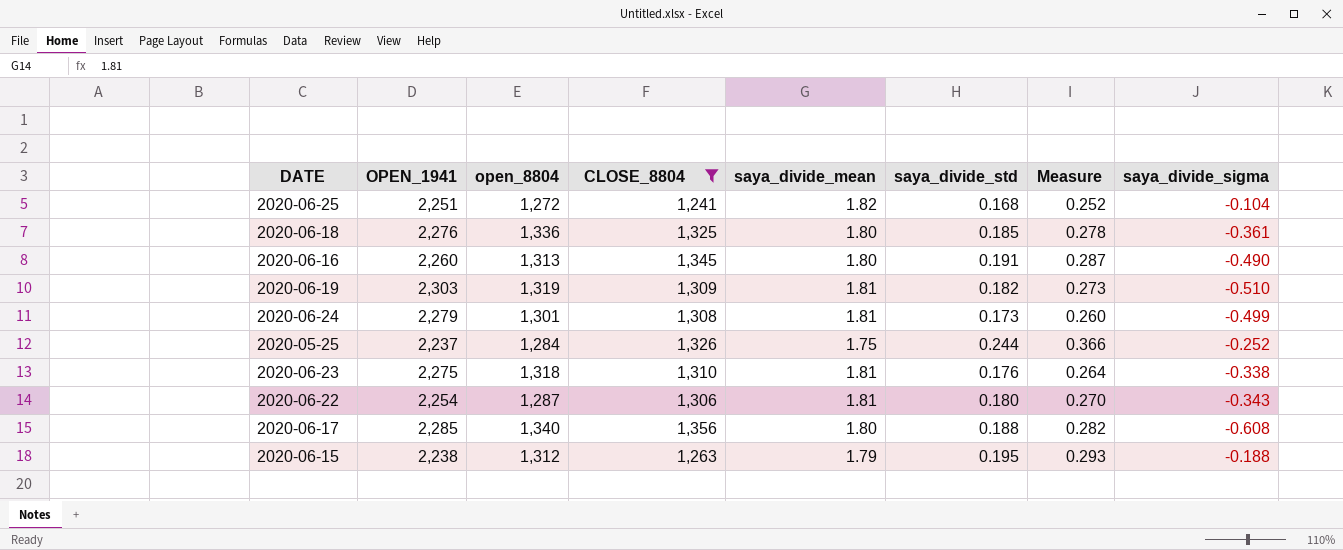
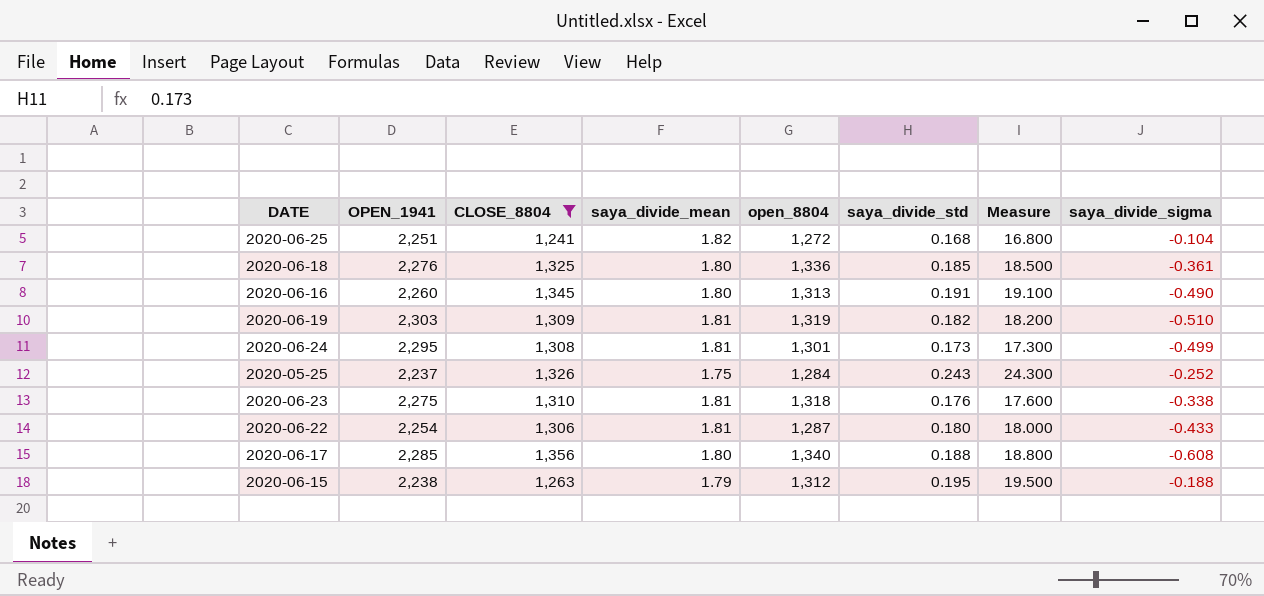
column open_8804 | position: 3 -> 5
column Measure | formula: [saya_divide_std] * 1.5 -> [saya_divide_std] * 100
2020-06-24 | OPEN_1941: 2,279 -> 2,295
2020-05-25 | saya_divide_std: 0.244 -> 0.243
2020-06-22 | saya_divide_sigma: -0.343 -> -0.433

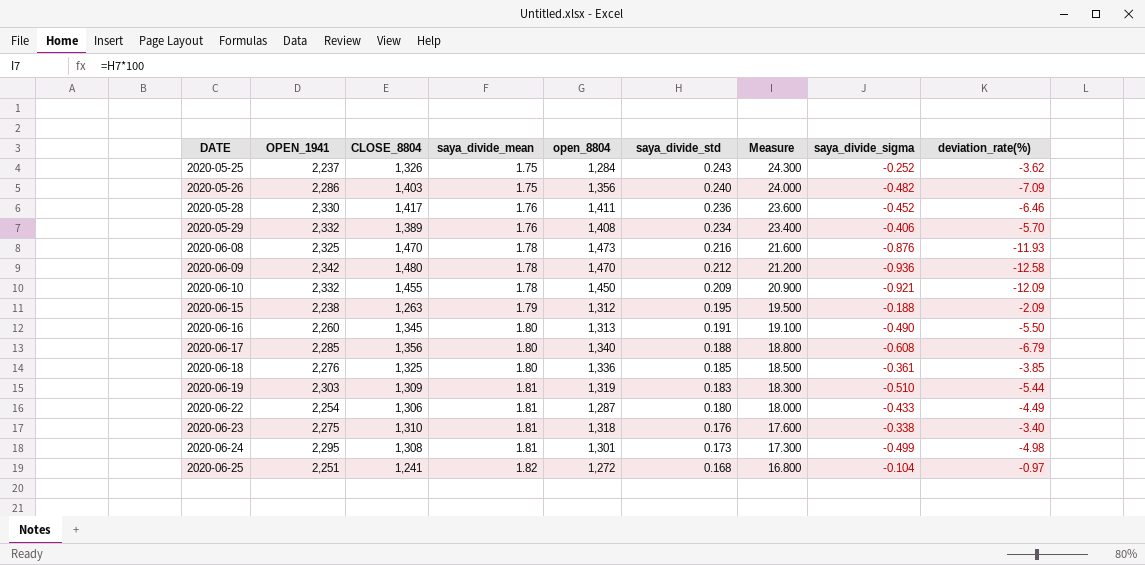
filter: CLOSE_8804 <= 1,356 -> none
row order: none -> DATE ascending
column deviation_rate(%) | position: none -> 9
2020-06-19 | saya_divide_std: 0.182 -> 0.183
2020-06-19 | Measure: 18.200 -> 18.300

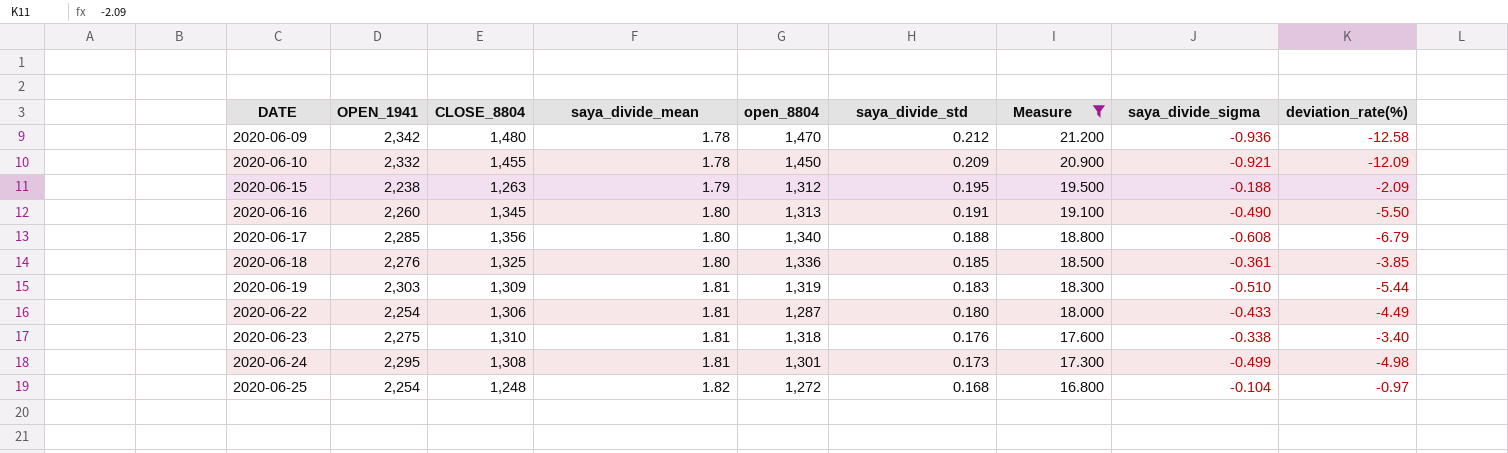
filter: none -> Measure <= 21.200
2020-06-25 | OPEN_1941: 2,251 -> 2,254
2020-06-25 | CLOSE_8804: 1,241 -> 1,248

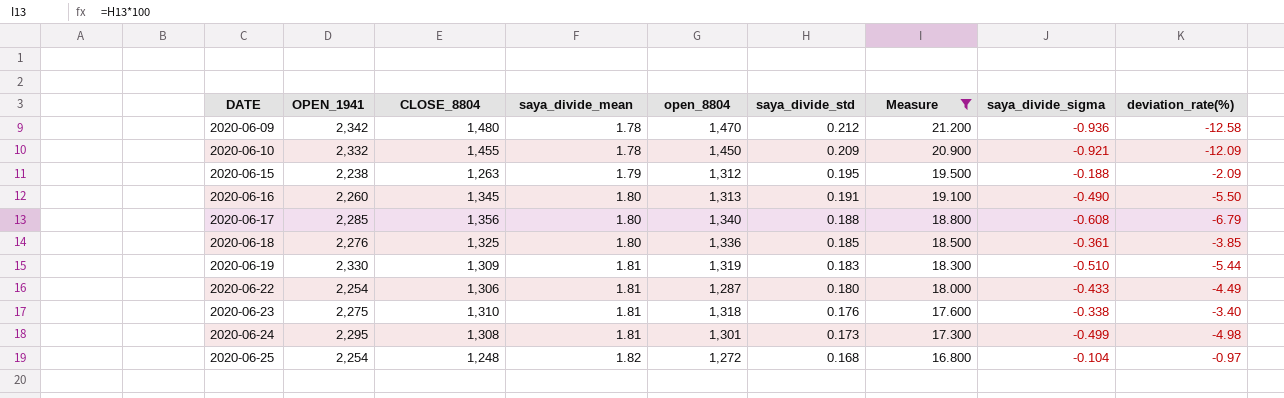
2020-06-19 | OPEN_1941: 2,303 -> 2,330

